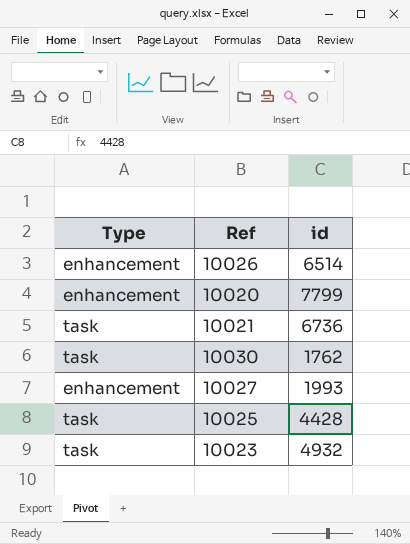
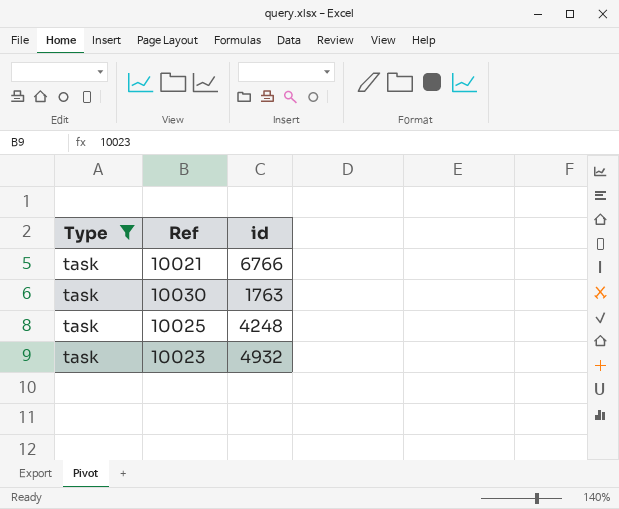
filter: none -> Type = task
10021 | id: 6736 -> 6766
10030 | id: 1762 -> 1763
10025 | id: 4428 -> 4248

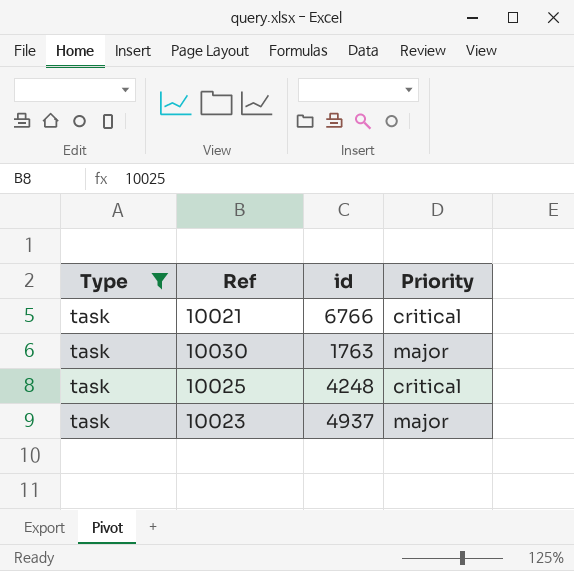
column Priority | position: none -> 4
10023 | id: 4932 -> 4937

